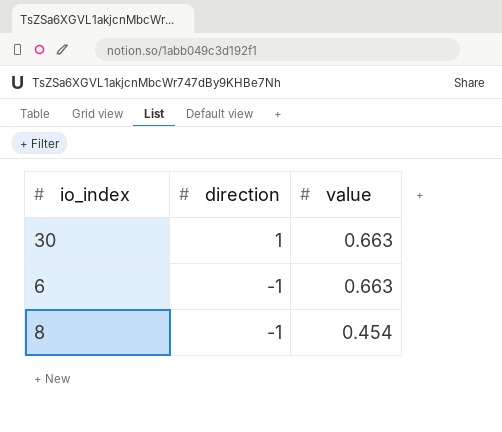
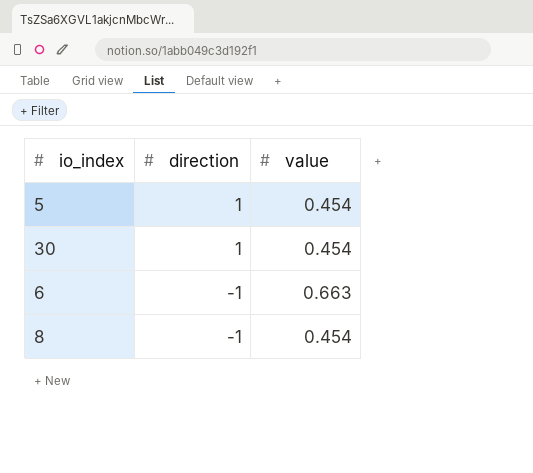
row 5: none -> 1 | 0.454
30 | value: 0.663 -> 0.454

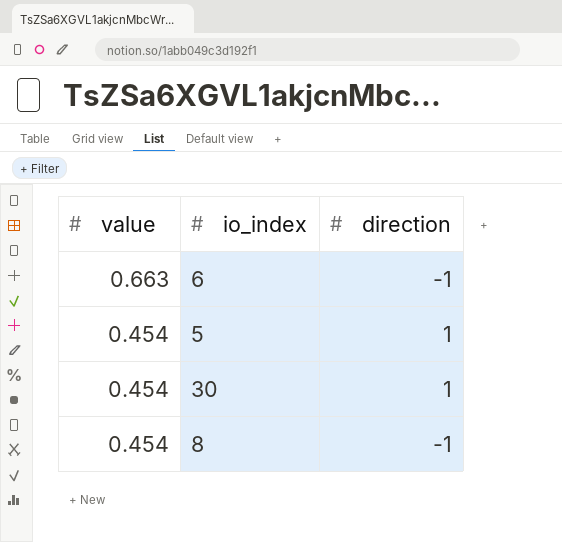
row order: direction descending -> value descending
column value | position: 3 -> 1

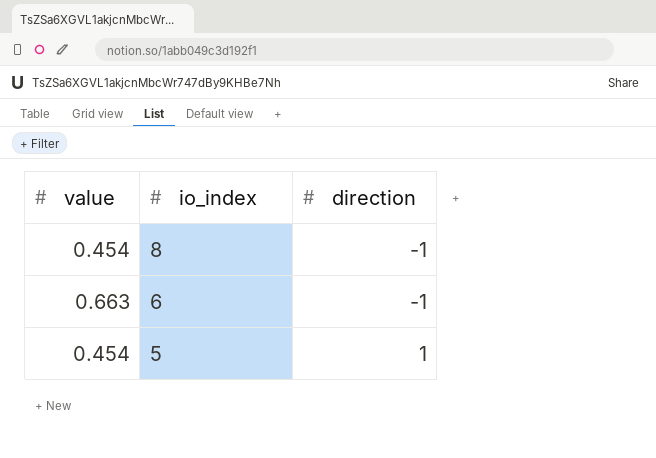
row order: value descending -> io_index descending
row 30: 0.454 | 1 -> none

